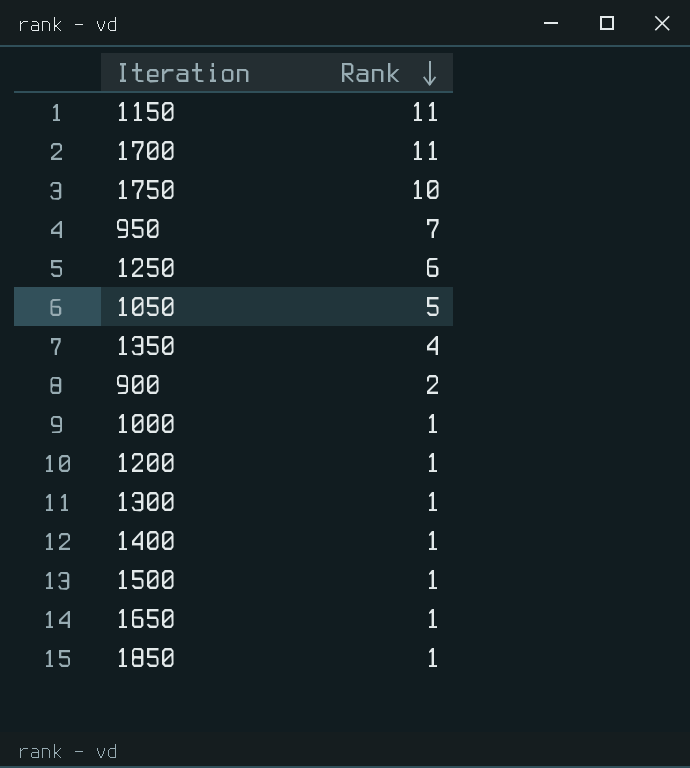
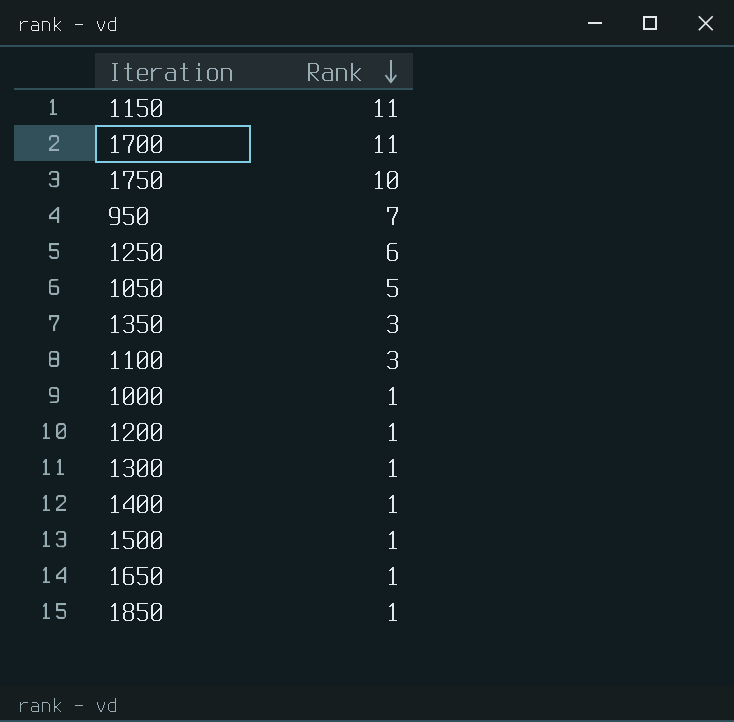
row 900: 2 -> none
1350 | Rank: 4 -> 3
row 1100: none -> 3

